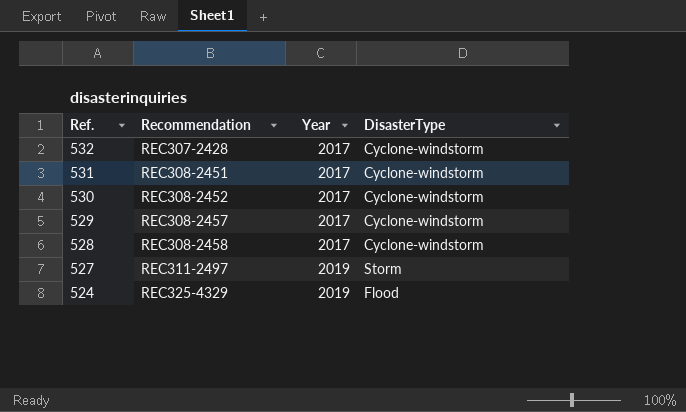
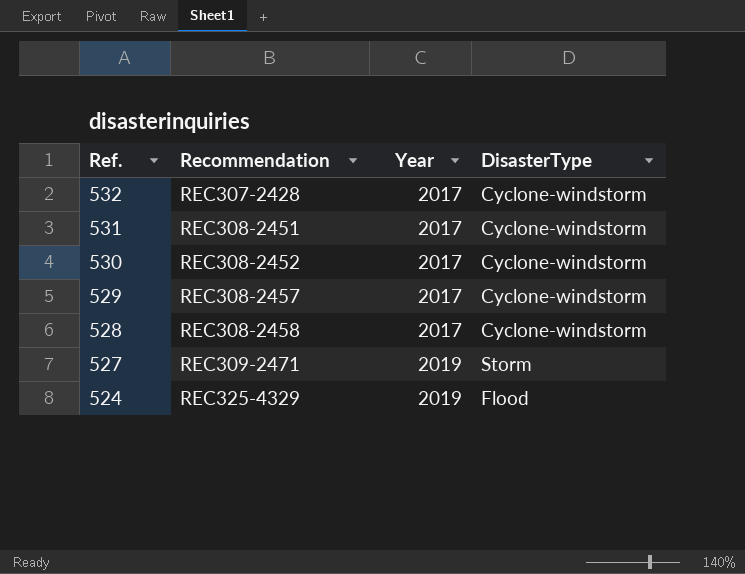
527 | Recommendation: REC311-2497 -> REC309-2471

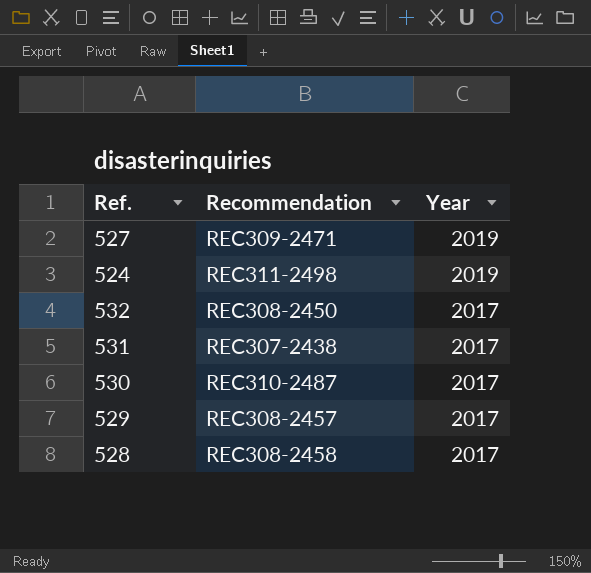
row order: Ref. descending -> Year descending
column DisasterType | position: 4 -> none
524 | Recommendation: REC325-4329 -> REC311-2498
532 | Recommendation: REC307-2428 -> REC308-2450
531 | Recommendation: REC308-2451 -> REC307-2438
530 | Recommendation: REC308-2452 -> REC310-2487

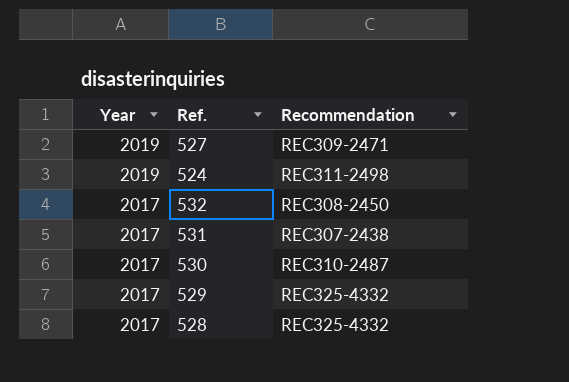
column Year | position: 3 -> 1
529 | Recommendation: REC308-2457 -> REC325-4332
528 | Recommendation: REC308-2458 -> REC325-4332

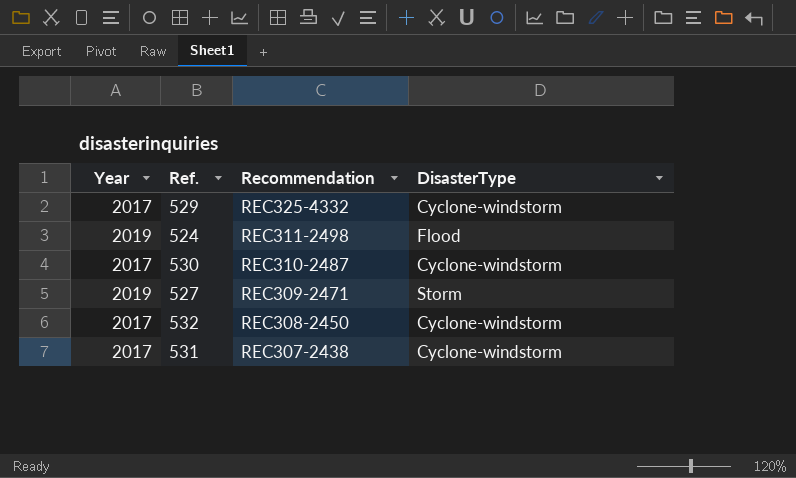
row order: Year descending -> Recommendation descending
column DisasterType | position: none -> 4
row 528: 2017 | REC325-4332 -> none

